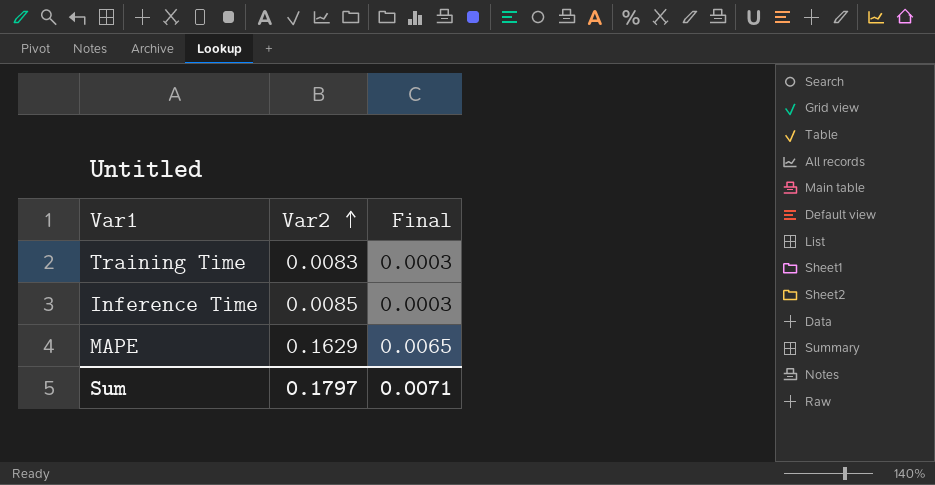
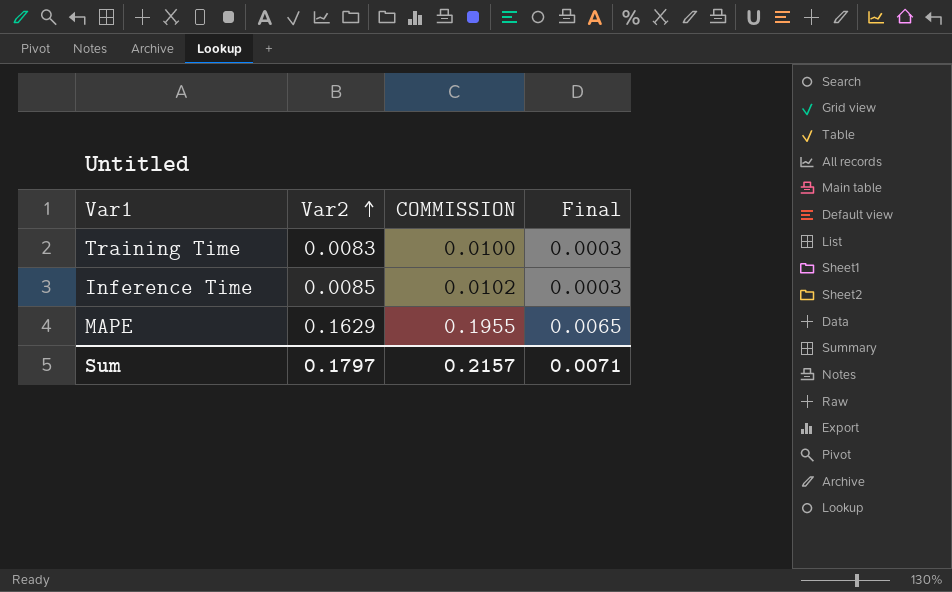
column COMMISSION | formula: none -> [Var2] * 1.2

